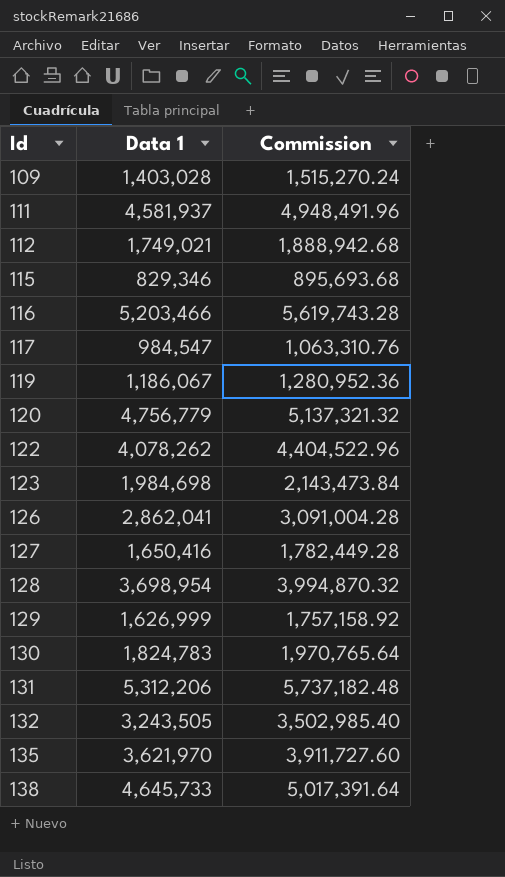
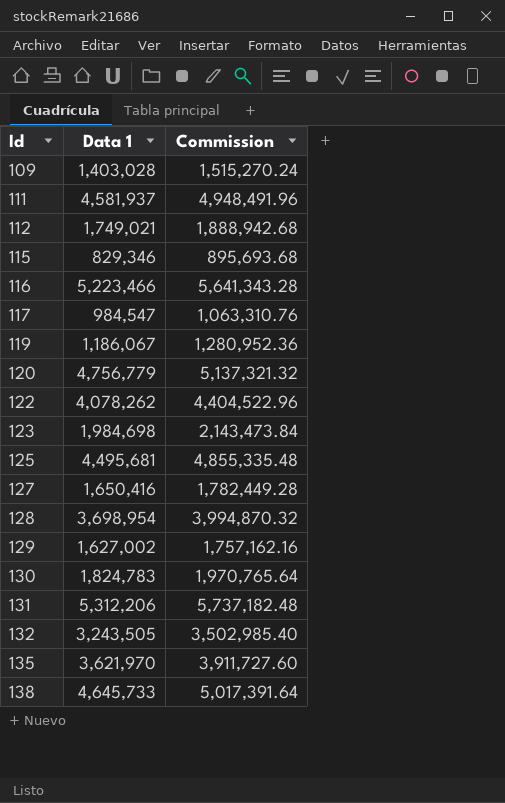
row 126: 2,862,041 | 3,091,004.28 -> none
116 | Data 1: 5,203,466 -> 5,223,466
116 | Commission: 5,619,743.28 -> 5,641,343.28
row 125: none -> 4,495,681 | 4,855,335.48
129 | Data 1: 1,626,999 -> 1,627,002
129 | Commission: 1,757,158.92 -> 1,757,162.16

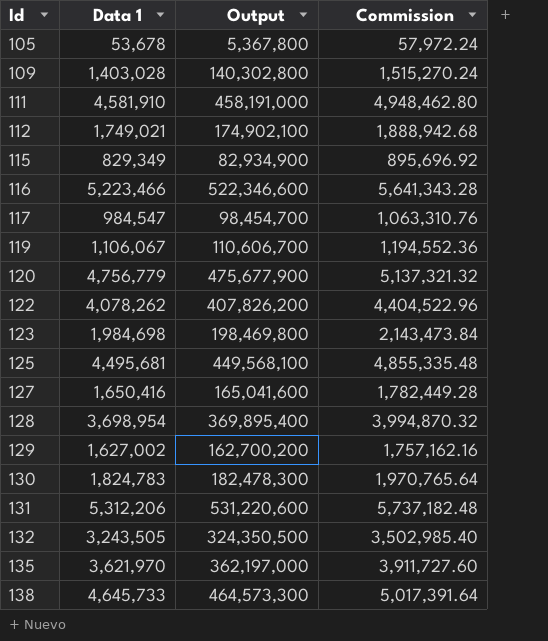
column Output | formula: none -> [Data 1] * 100
row 105: none -> 53,678 | 5,367,800 | 57,972.24
111 | Data 1: 4,581,937 -> 4,581,910
111 | Commission: 4,948,491.96 -> 4,948,462.80
115 | Data 1: 829,346 -> 829,349
115 | Commission: 895,693.68 -> 895,696.92
119 | Data 1: 1,186,067 -> 1,106,067
119 | Commission: 1,280,952.36 -> 1,194,552.36

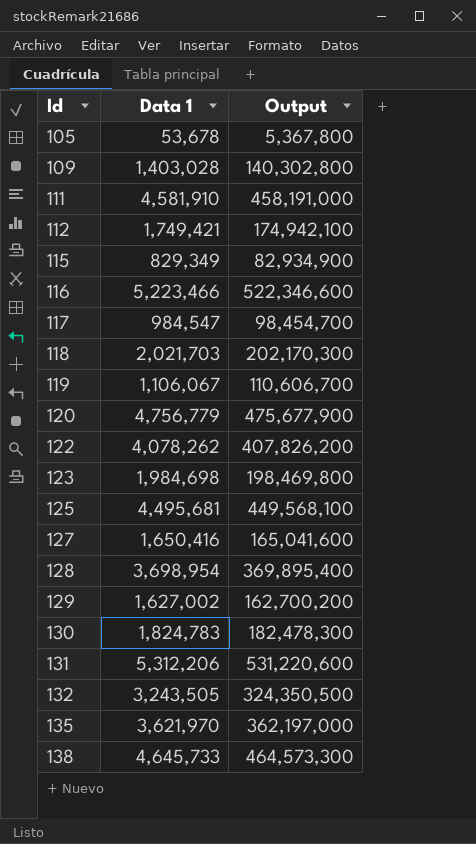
column Commission | formula: [Data 1] * 1.08 -> none
112 | Data 1: 1,749,021 -> 1,749,421
112 | Output: 174,902,100 -> 174,942,100
row 118: none -> 2,021,703 | 202,170,300

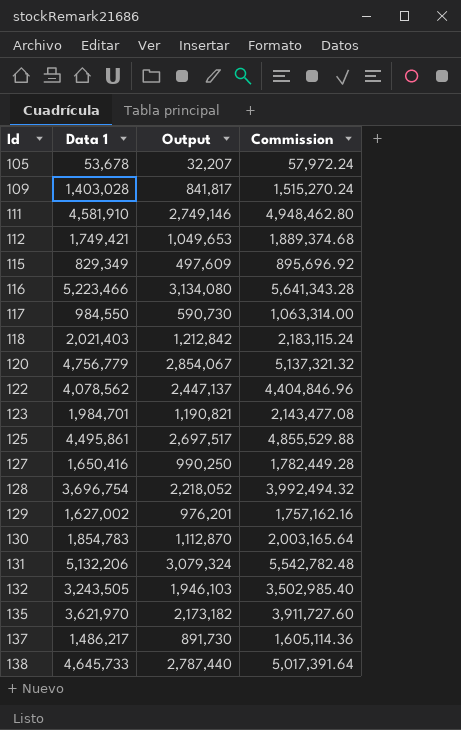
column Output | formula: [Data 1] * 100 -> [Data 1] * 0.6
column Commission | formula: none -> [Data 1] * 1.08
row 119: 1,106,067 | 110,606,700 -> none
117 | Data 1: 984,547 -> 984,550
118 | Data 1: 2,021,703 -> 2,021,403
122 | Data 1: 4,078,262 -> 4,078,562
123 | Data 1: 1,984,698 -> 1,984,701
125 | Data 1: 4,495,681 -> 4,495,861
128 | Data 1: 3,698,954 -> 3,696,754
130 | Data 1: 1,824,783 -> 1,854,783
131 | Data 1: 5,312,206 -> 5,132,206
row 137: none -> 1,486,217 | 891,730 | 1,605,114.36

